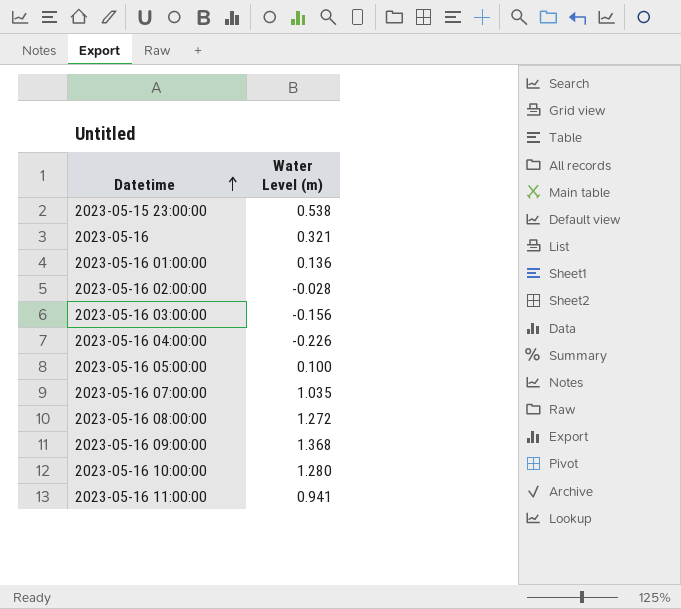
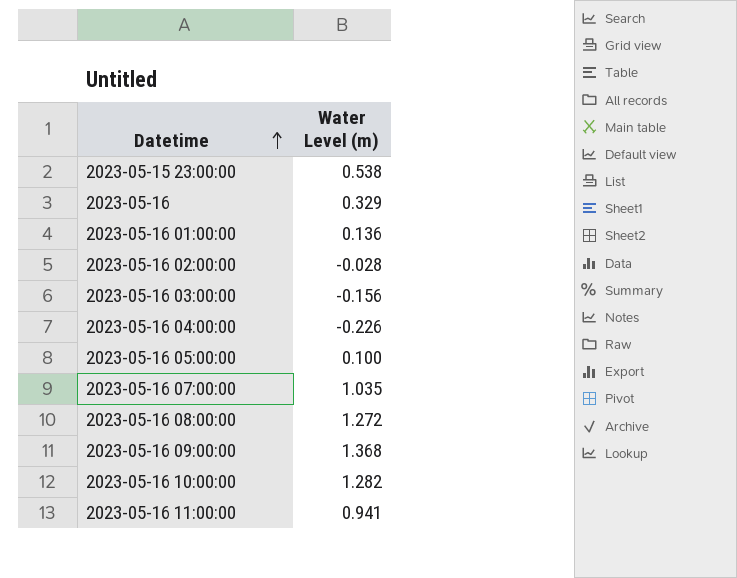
2023-05-16 | Water Level (m): 0.321 -> 0.329
2023-05-16 10:00:00 | Water Level (m): 1.280 -> 1.282

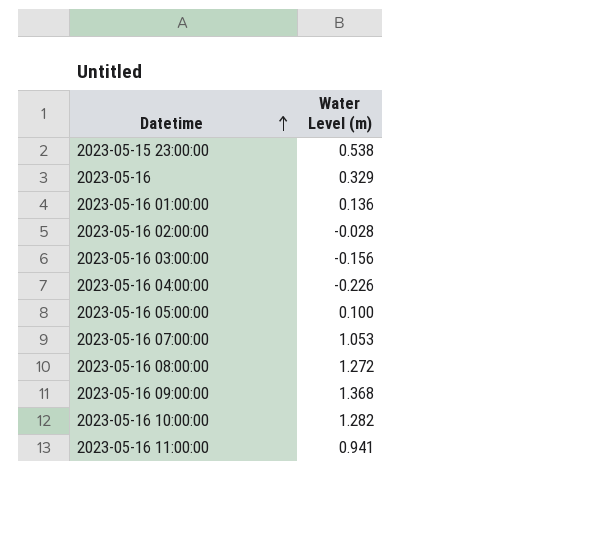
2023-05-16 07:00:00 | Water Level (m): 1.035 -> 1.053

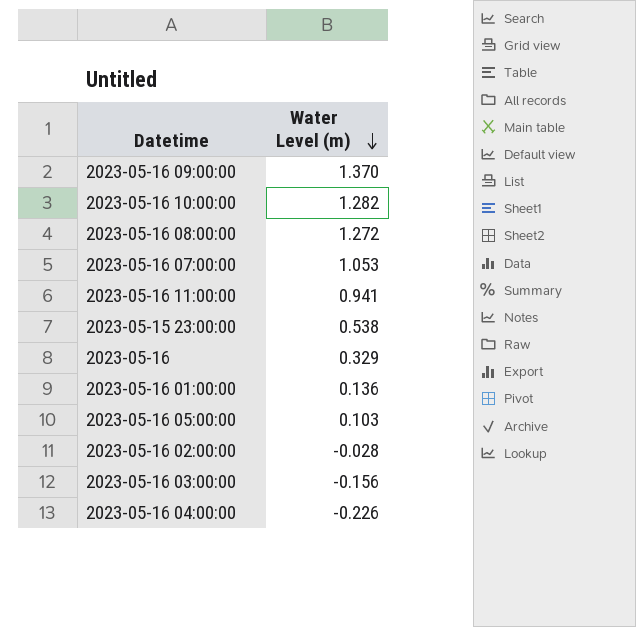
row order: Datetime ascending -> Water Level (m) descending
2023-05-16 09:00:00 | Water Level (m): 1.368 -> 1.370
2023-05-16 05:00:00 | Water Level (m): 0.100 -> 0.103

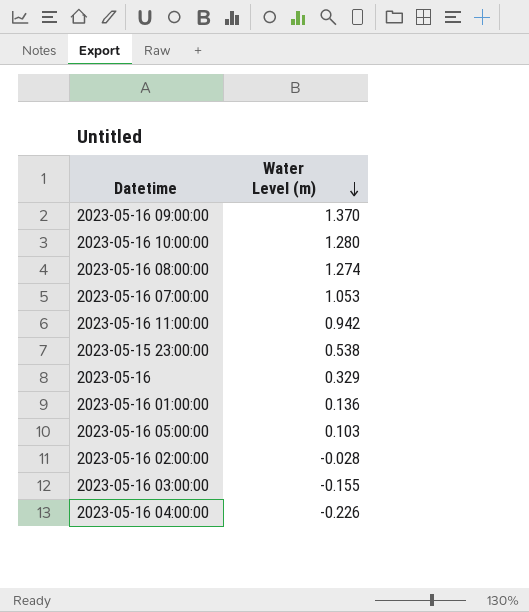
2023-05-16 10:00:00 | Water Level (m): 1.282 -> 1.280
2023-05-16 08:00:00 | Water Level (m): 1.272 -> 1.274
2023-05-16 11:00:00 | Water Level (m): 0.941 -> 0.942
2023-05-16 03:00:00 | Water Level (m): -0.156 -> -0.155

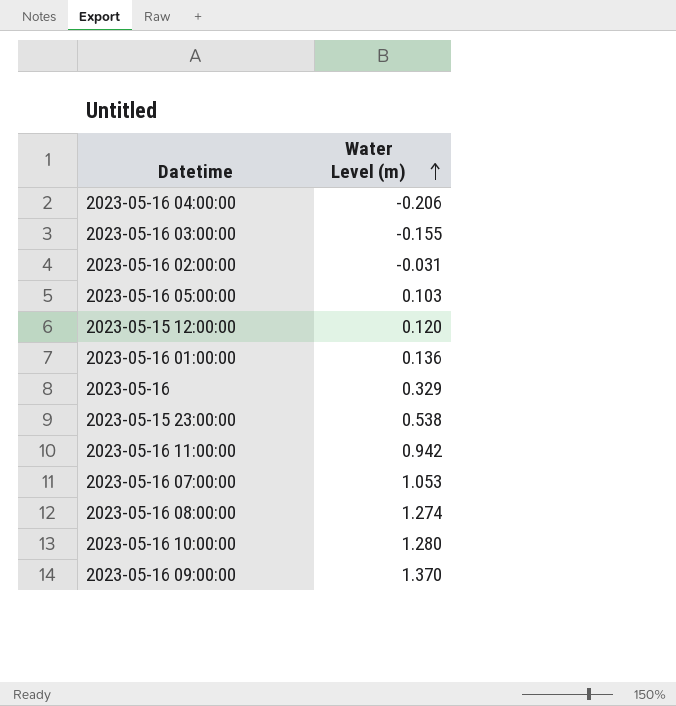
row order: Water Level (m) descending -> Water Level (m) ascending
2023-05-16 04:00:00 | Water Level (m): -0.226 -> -0.206
2023-05-16 02:00:00 | Water Level (m): -0.028 -> -0.031
row 2023-05-15 12:00:00: none -> 0.120

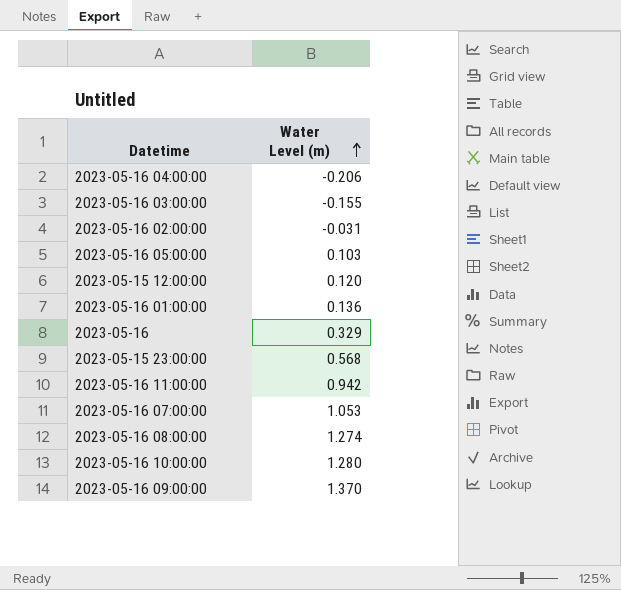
2023-05-15 23:00:00 | Water Level (m): 0.538 -> 0.568

